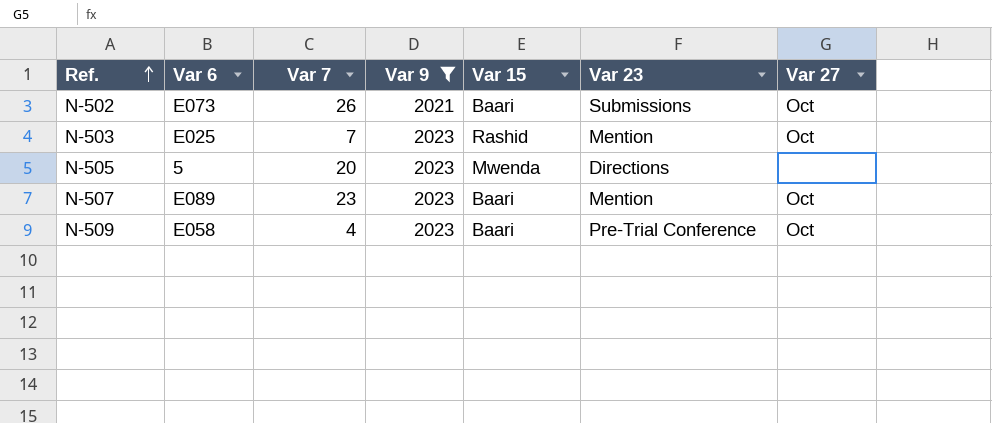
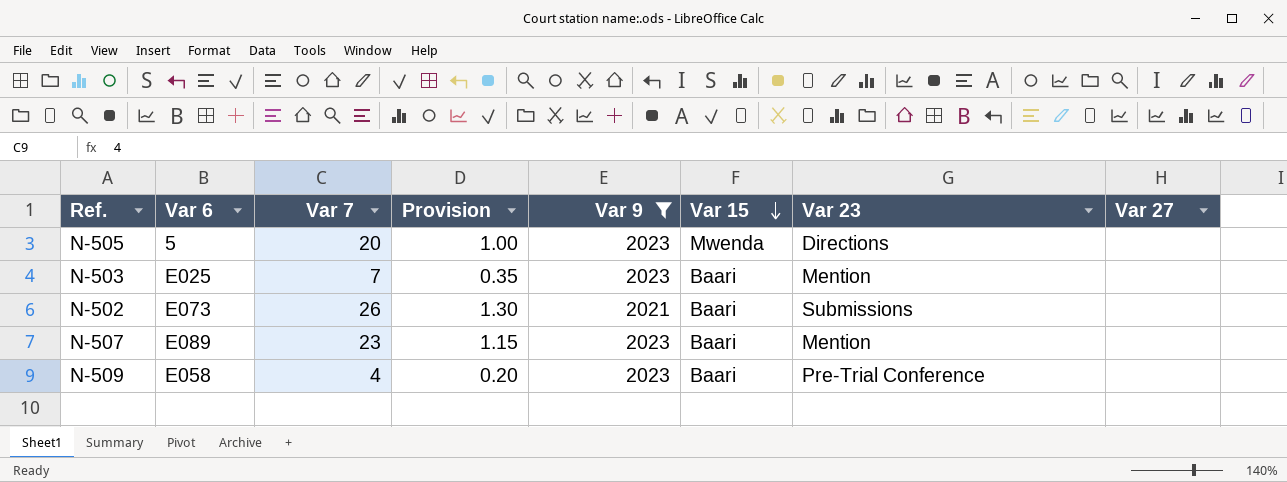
row order: Ref. ascending -> Var 15 descending
column Provision | formula: none -> [Var 7] * 0.05
N-503 | Var 15: Rashid -> Baari
N-503 | Var 27: Oct -> none
N-502 | Var 27: Oct -> none
N-507 | Var 27: Oct -> none
N-509 | Var 27: Oct -> none

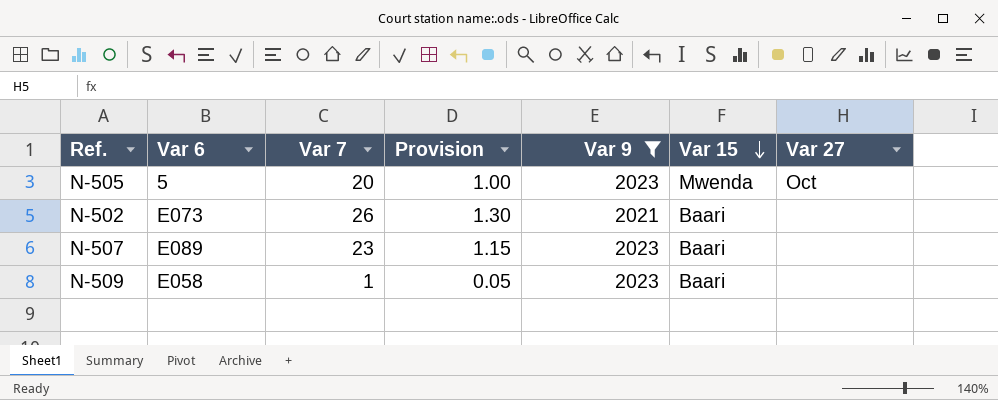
column Var 23 | position: 7 -> none
row N-503: E025 | 7 | 0.35 | 2023 | Baari | Mention | none -> none
N-505 | Var 27: none -> Oct
N-509 | Var 7: 4 -> 1
N-509 | Provision: 0.20 -> 0.05

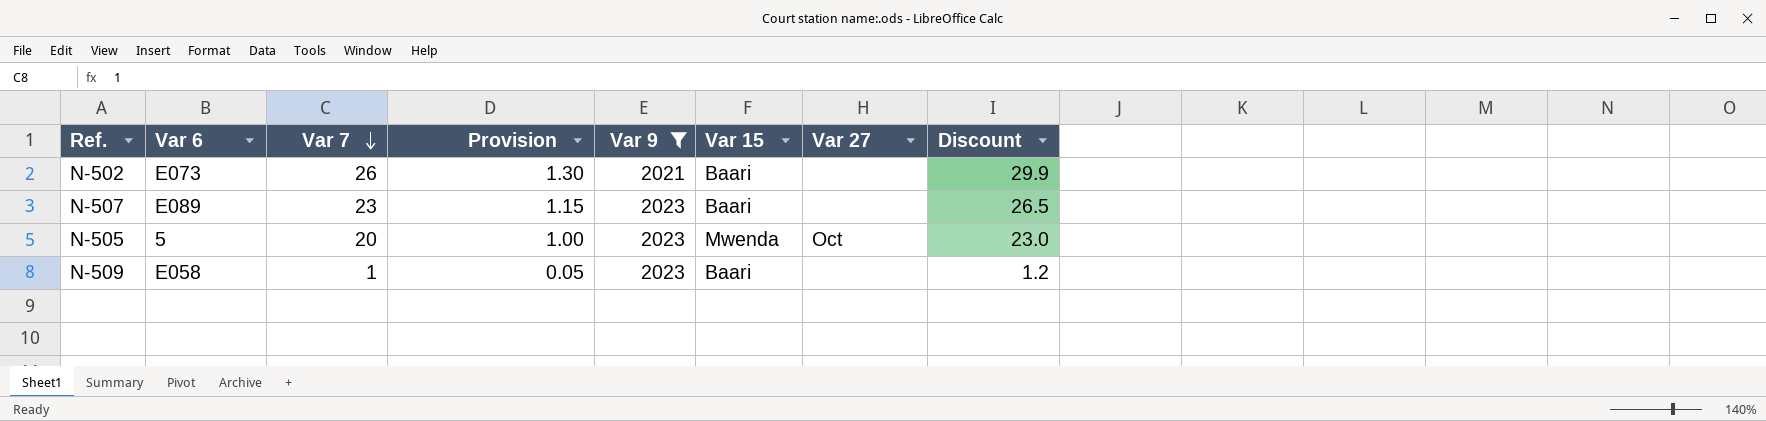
row order: Var 15 descending -> Var 7 descending
column Discount | formula: none -> [Var 7] * 1.15

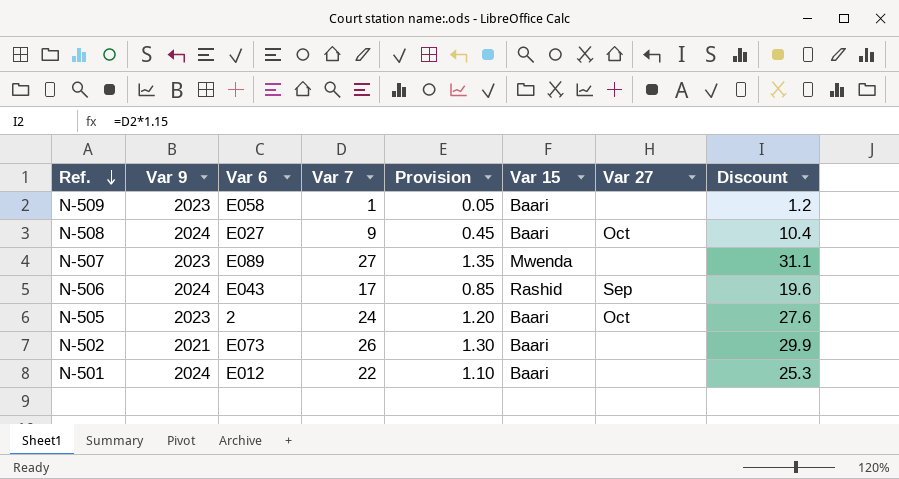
filter: Var 9 != 2024 -> none
row order: Var 7 descending -> Ref. descending
column Var 9 | position: 5 -> 2
N-507 | Var 7: 23 -> 27
N-507 | Provision: 1.15 -> 1.35
N-507 | Var 15: Baari -> Mwenda
N-507 | Discount: 26.5 -> 31.1
N-505 | Var 6: 5 -> 2
N-505 | Var 7: 20 -> 24
N-505 | Provision: 1.00 -> 1.20
N-505 | Var 15: Mwenda -> Baari
N-505 | Discount: 23.0 -> 27.6

